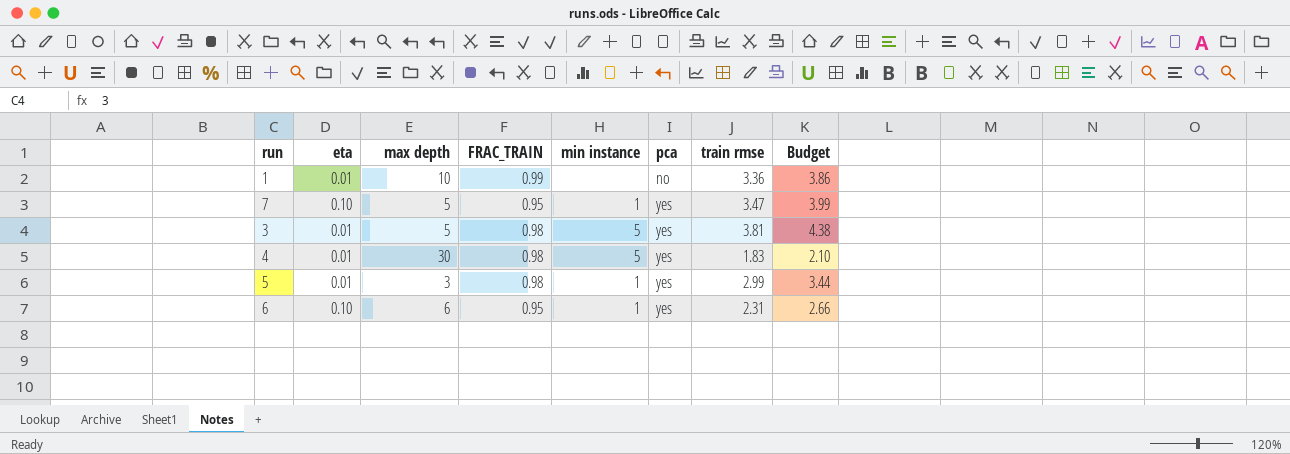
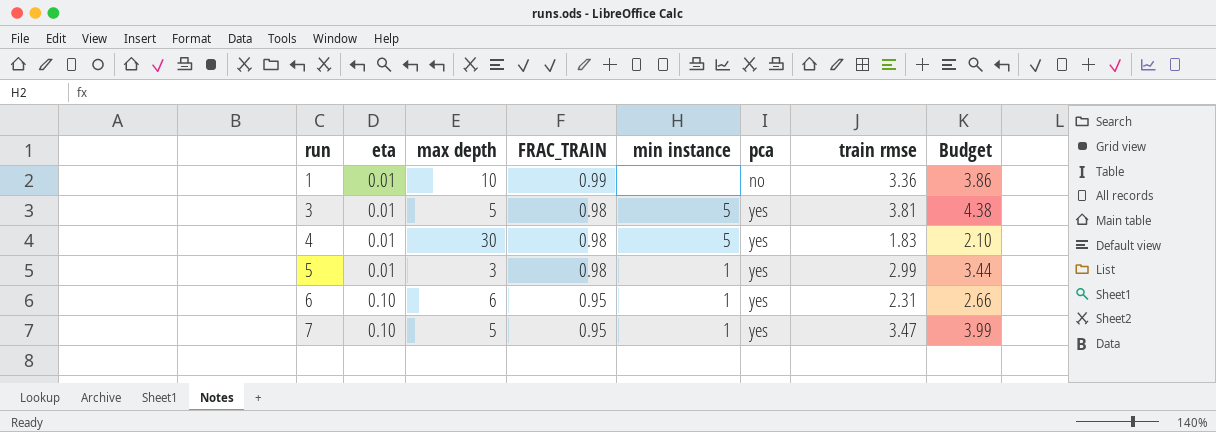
row order: pca ascending -> run ascending

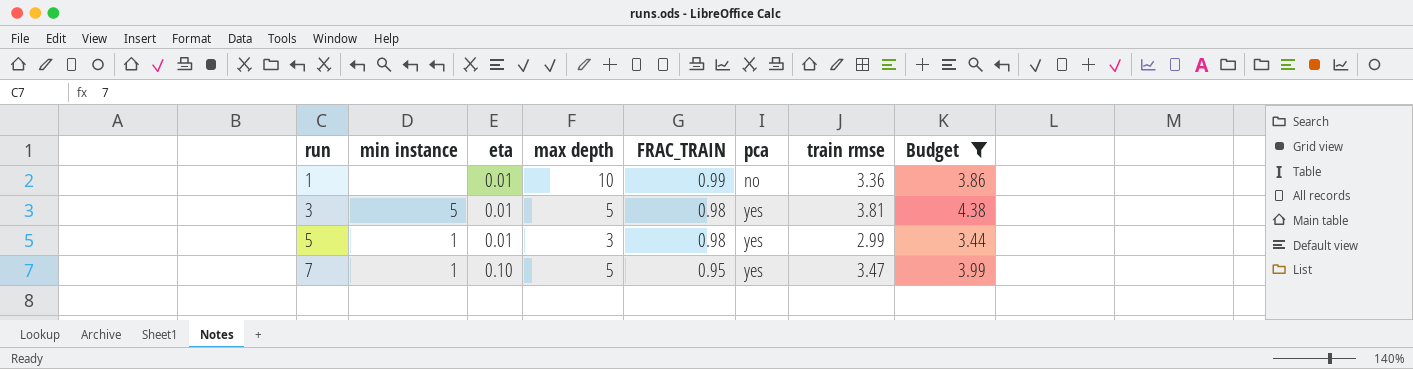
filter: none -> Budget >= 3.44
column min instance | position: 5 -> 2

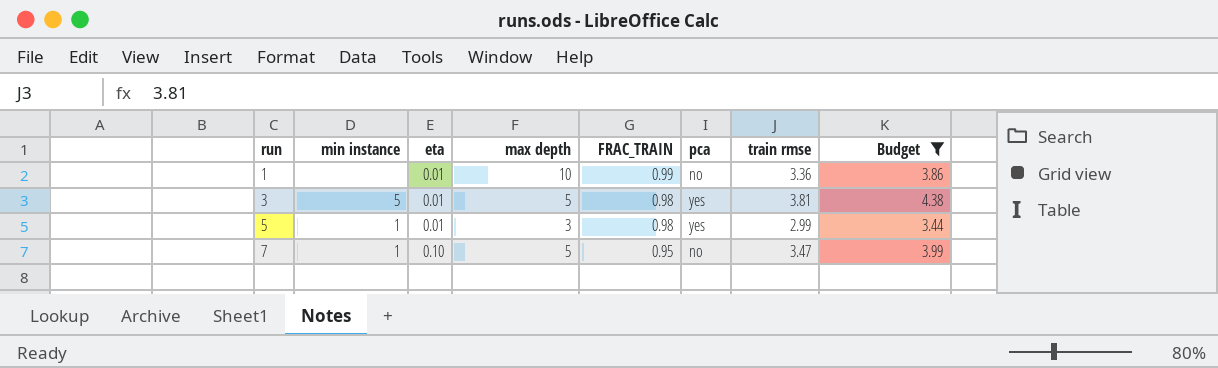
7 | pca: yes -> no

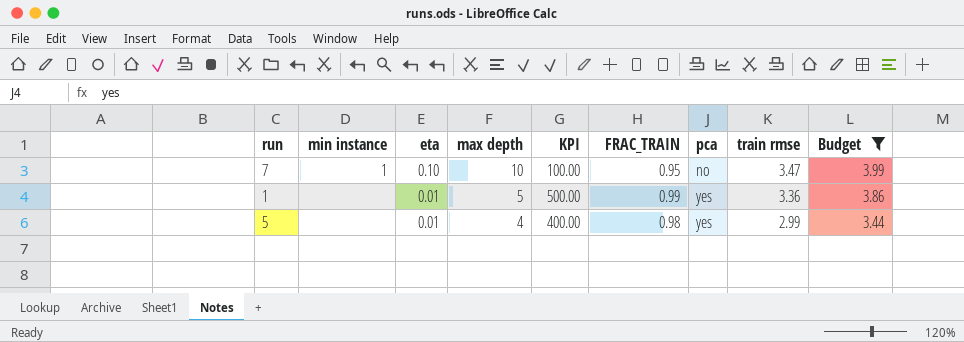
row order: run ascending -> eta descending
column KPI | formula: none -> [max depth] / [eta]
row 3: 5 | 0.01 | 5 | 0.98 | yes | 3.81 | 4.38 -> none
7 | max depth: 5 -> 10
1 | max depth: 10 -> 5
1 | pca: no -> yes
5 | min instance: 1 -> none
5 | max depth: 3 -> 4

